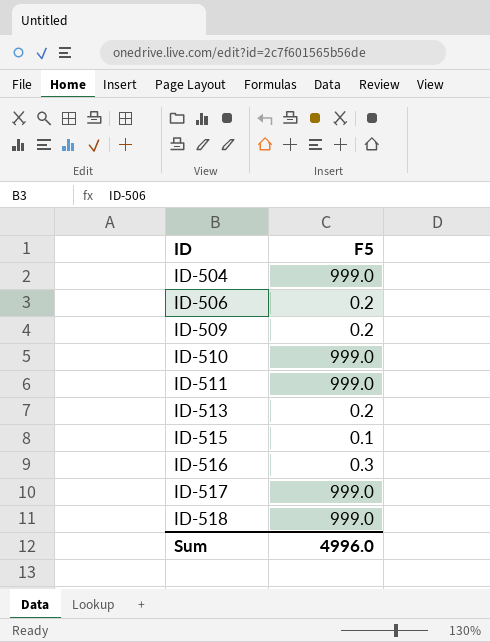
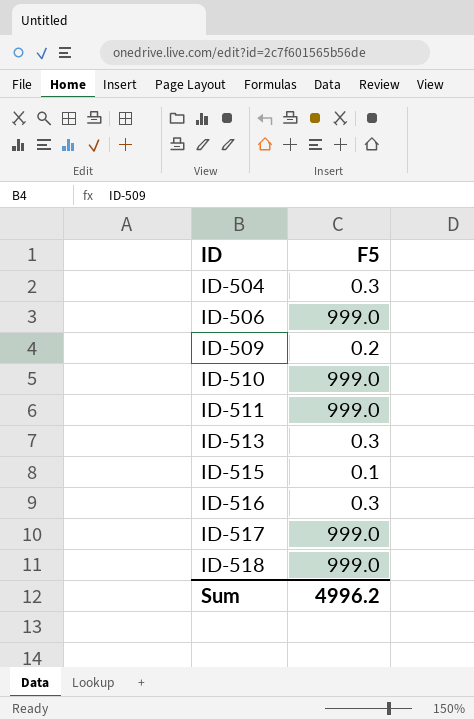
ID-504 | F5: 999.0 -> 0.3
ID-506 | F5: 0.2 -> 999.0
ID-513 | F5: 0.2 -> 0.3
Sum | F5: 4996.0 -> 4996.2

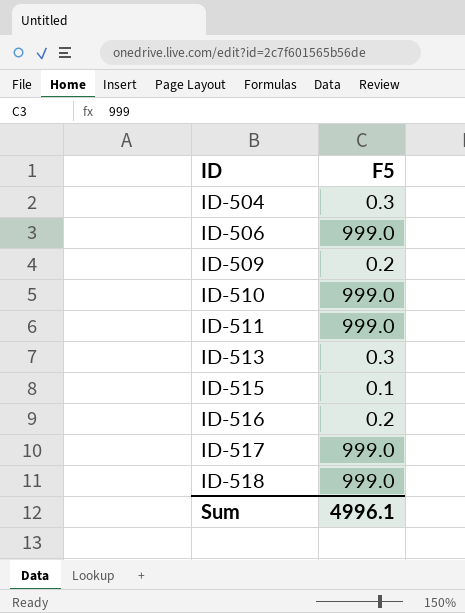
ID-516 | F5: 0.3 -> 0.2
Sum | F5: 4996.2 -> 4996.1

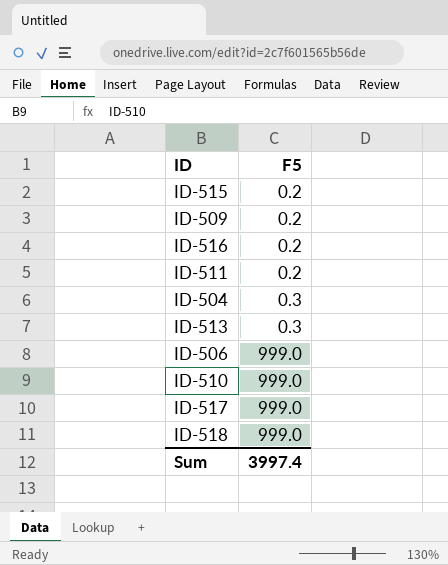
row order: ID ascending -> F5 ascending
ID-515 | F5: 0.1 -> 0.2
ID-511 | F5: 999.0 -> 0.2
Sum | F5: 4996.1 -> 3997.4

